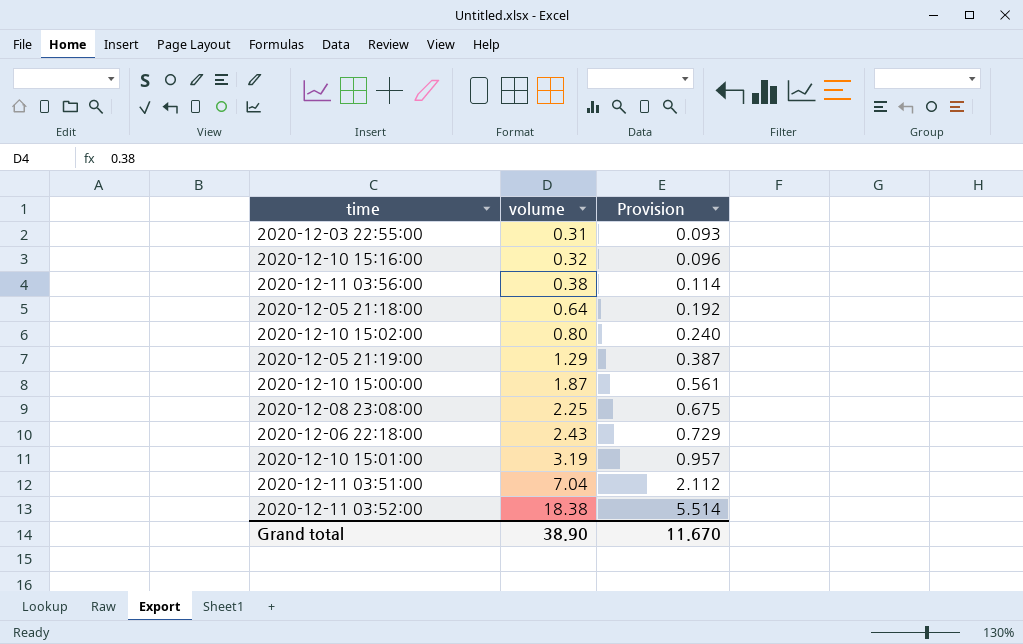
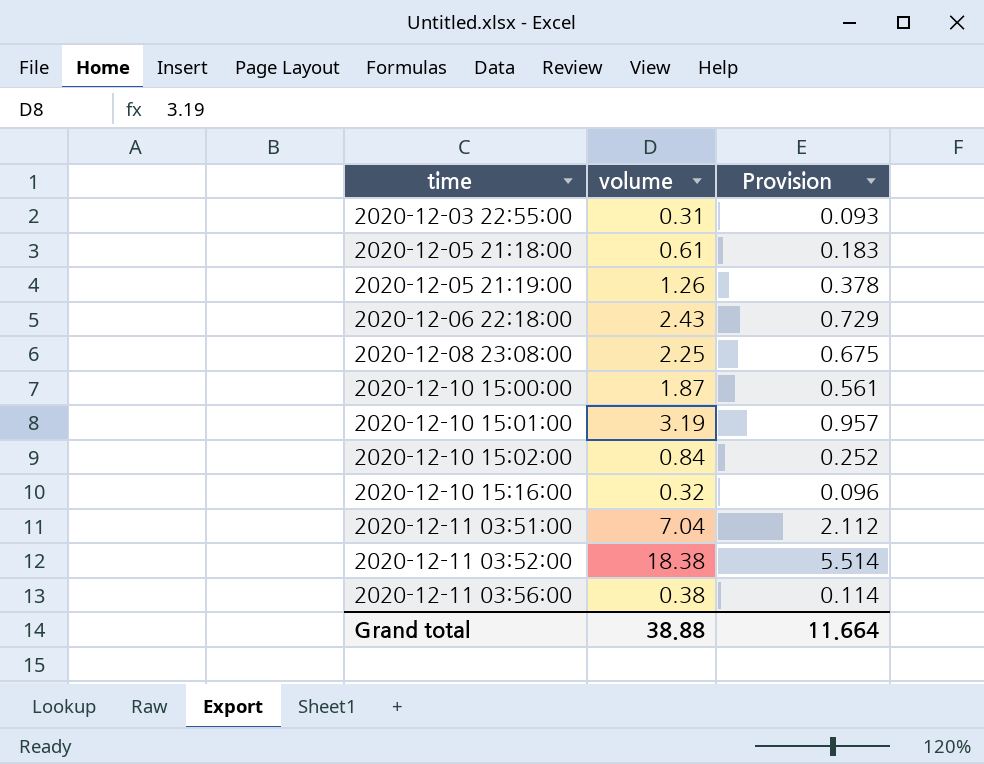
row order: volume ascending -> time ascending
2020-12-05 21:18:00 | volume: 0.64 -> 0.61
2020-12-05 21:18:00 | Provision: 0.192 -> 0.183
2020-12-05 21:19:00 | volume: 1.29 -> 1.26
2020-12-05 21:19:00 | Provision: 0.387 -> 0.378
2020-12-10 15:02:00 | volume: 0.80 -> 0.84
2020-12-10 15:02:00 | Provision: 0.240 -> 0.252
Grand total | volume: 38.90 -> 38.88
Grand total | Provision: 11.670 -> 11.664

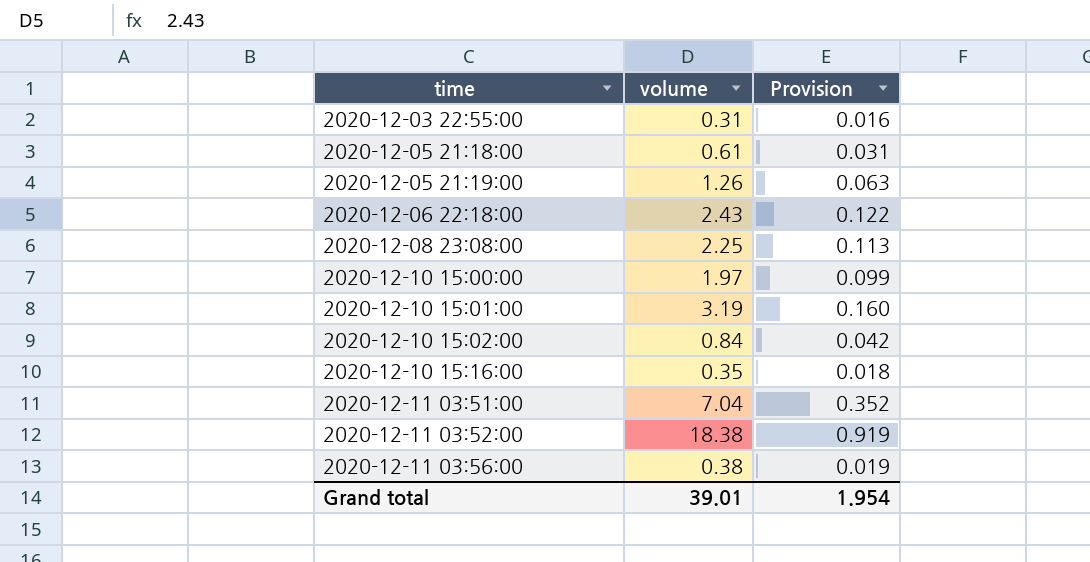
column Provision | formula: [volume] * 0.3 -> [volume] * 0.05
2020-12-10 15:00:00 | volume: 1.87 -> 1.97
2020-12-10 15:16:00 | volume: 0.32 -> 0.35
Grand total | volume: 38.88 -> 39.01
Grand total | Provision: 11.664 -> 1.954

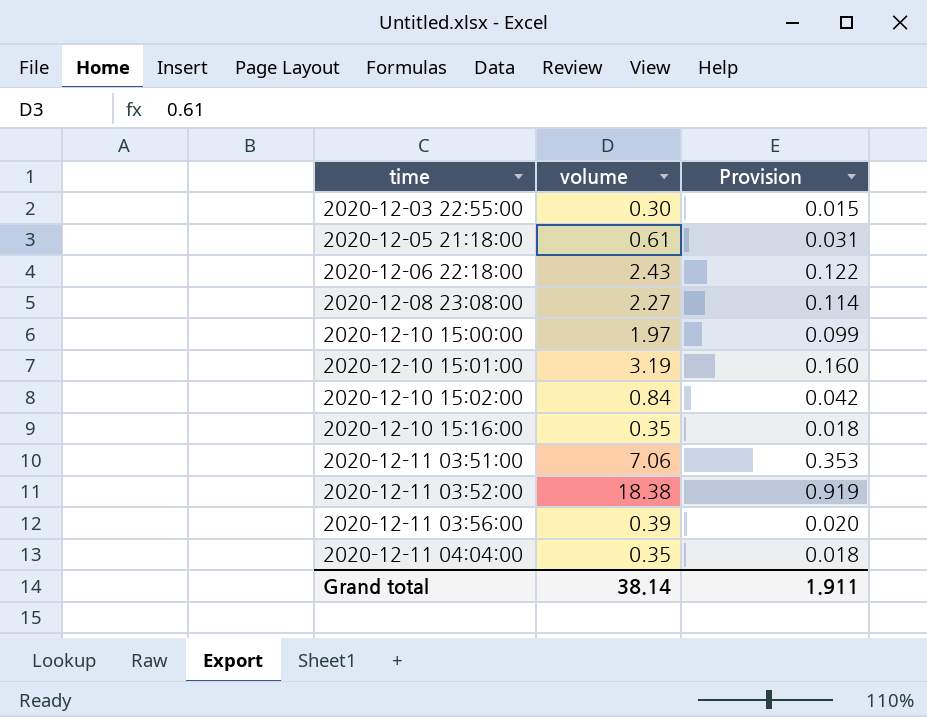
row 2020-12-05 21:19:00: 1.26 | 0.063 -> none
2020-12-03 22:55:00 | volume: 0.31 -> 0.30
2020-12-03 22:55:00 | Provision: 0.016 -> 0.015
2020-12-08 23:08:00 | volume: 2.25 -> 2.27
2020-12-08 23:08:00 | Provision: 0.113 -> 0.114
2020-12-11 03:51:00 | volume: 7.04 -> 7.06
2020-12-11 03:51:00 | Provision: 0.352 -> 0.353
2020-12-11 03:56:00 | volume: 0.38 -> 0.39
2020-12-11 03:56:00 | Provision: 0.019 -> 0.020
row 2020-12-11 04:04:00: none -> 0.35 | 0.018
Grand total | volume: 39.01 -> 38.14
Grand total | Provision: 1.954 -> 1.911

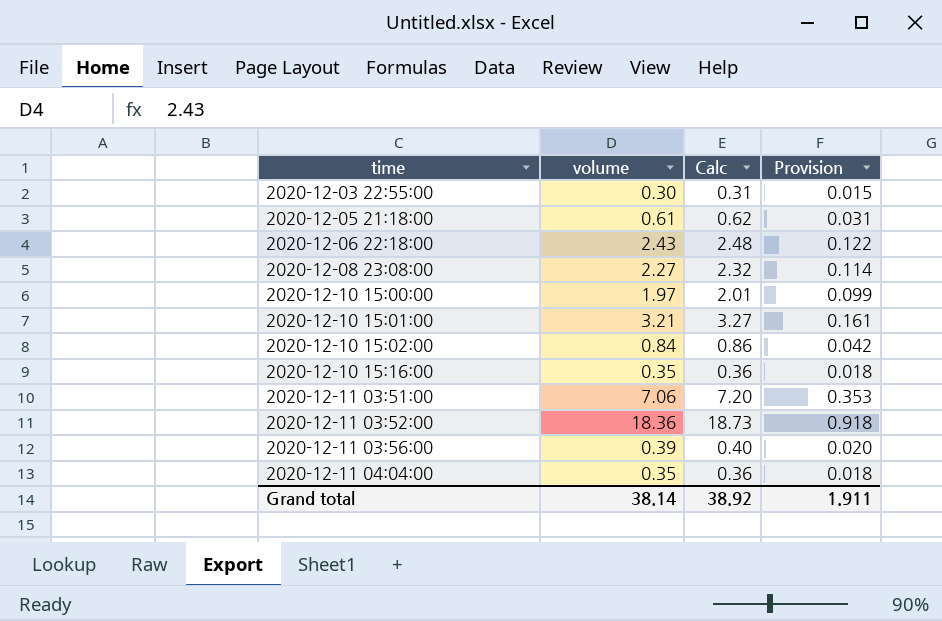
column Calc | formula: none -> [volume] * 1.02
2020-12-10 15:01:00 | volume: 3.19 -> 3.21
2020-12-10 15:01:00 | Provision: 0.160 -> 0.161
2020-12-11 03:52:00 | volume: 18.38 -> 18.36
2020-12-11 03:52:00 | Provision: 0.919 -> 0.918

